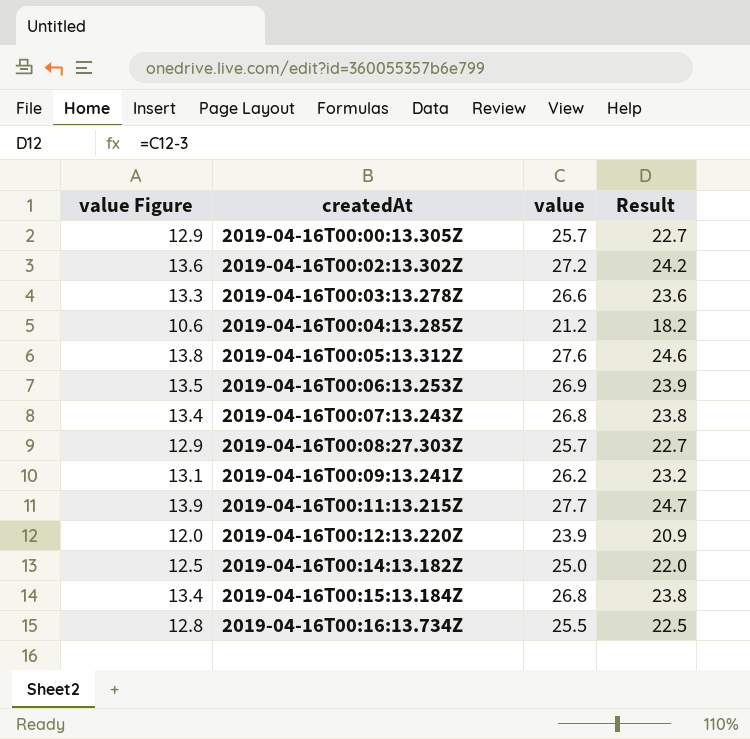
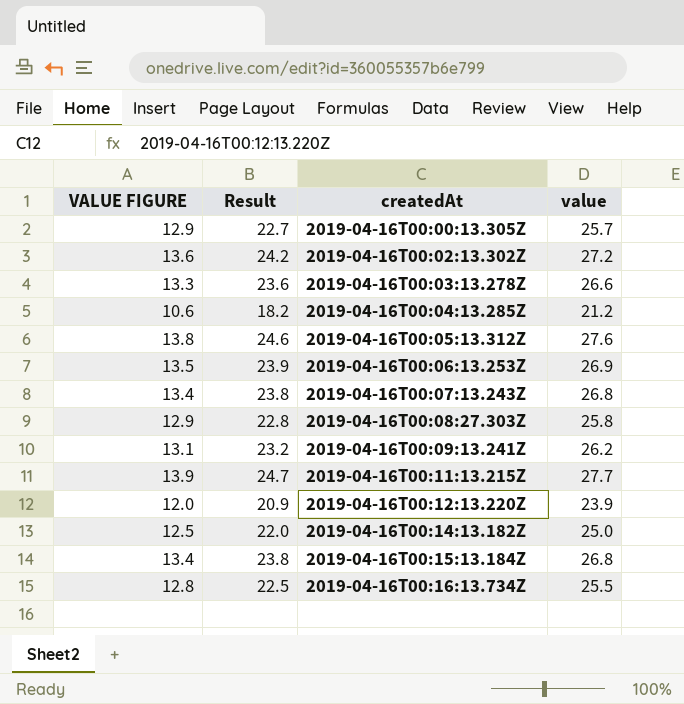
column name: value Figure -> VALUE FIGURE
column Result | position: 4 -> 2
2019-04-16T00:08:27.303Z | Result: 22.7 -> 22.8
2019-04-16T00:08:27.303Z | value: 25.7 -> 25.8

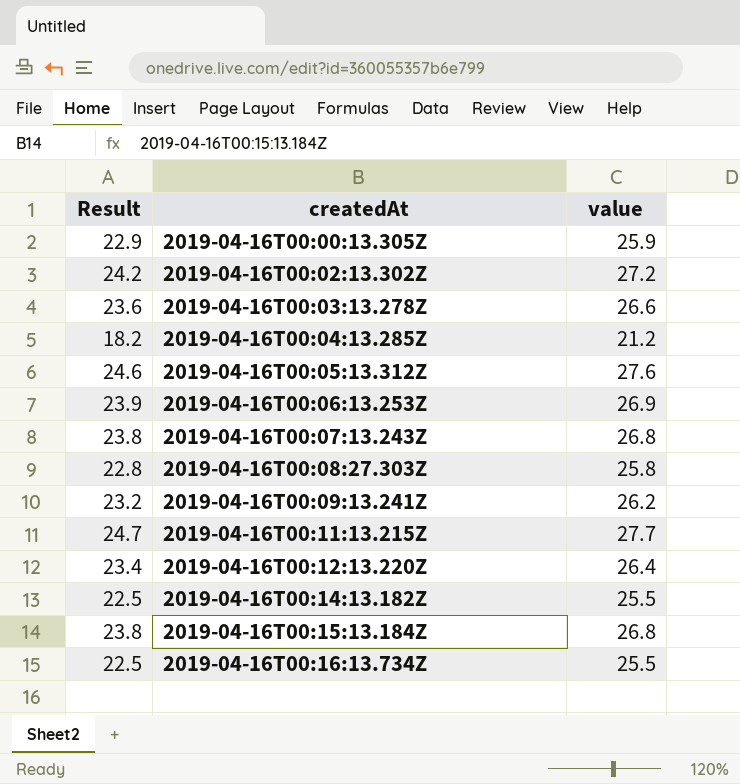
column VALUE FIGURE | formula: [value] * 0.5 -> none
2019-04-16T00:00:13.305Z | Result: 22.7 -> 22.9
2019-04-16T00:00:13.305Z | value: 25.7 -> 25.9
2019-04-16T00:12:13.220Z | Result: 20.9 -> 23.4
2019-04-16T00:12:13.220Z | value: 23.9 -> 26.4
2019-04-16T00:14:13.182Z | Result: 22.0 -> 22.5
2019-04-16T00:14:13.182Z | value: 25.0 -> 25.5

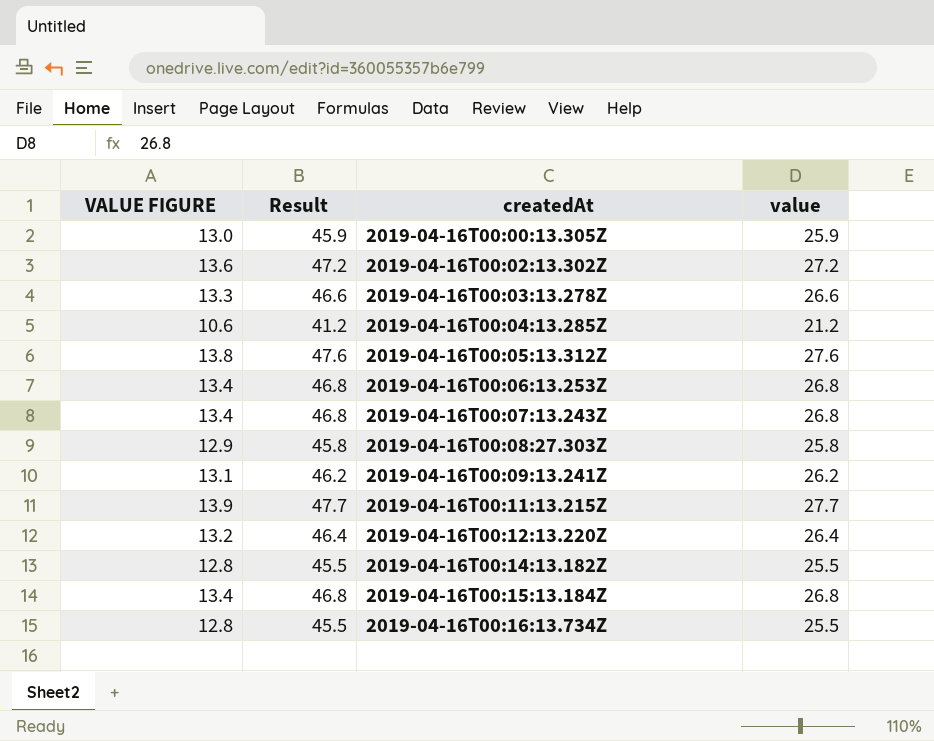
column VALUE FIGURE | formula: none -> [value] * 0.5
column Result | formula: [value] - 3 -> [value] + 20
2019-04-16T00:06:13.253Z | value: 26.9 -> 26.8

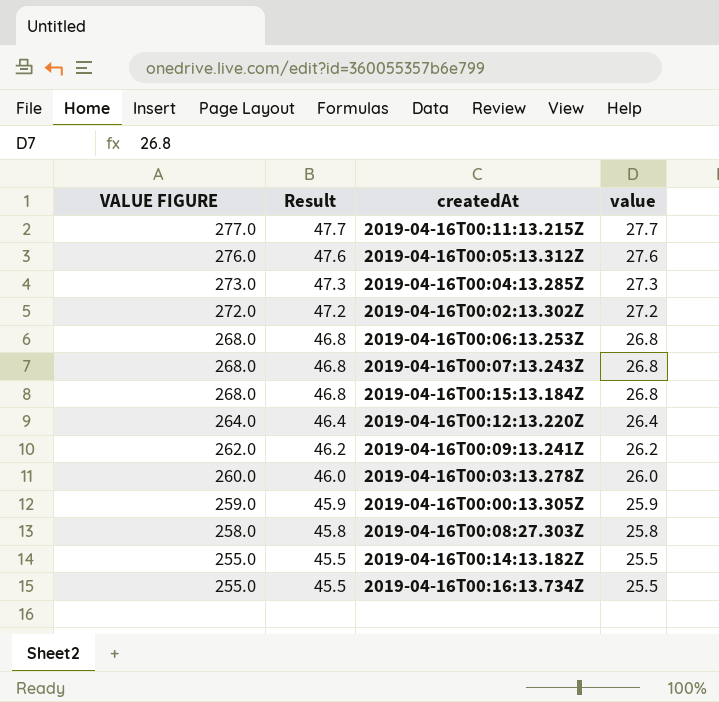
row order: createdAt ascending -> VALUE FIGURE descending
column VALUE FIGURE | formula: [value] * 0.5 -> [value] * 10
2019-04-16T00:04:13.285Z | Result: 41.2 -> 47.3
2019-04-16T00:04:13.285Z | value: 21.2 -> 27.3
2019-04-16T00:03:13.278Z | Result: 46.6 -> 46.0
2019-04-16T00:03:13.278Z | value: 26.6 -> 26.0

